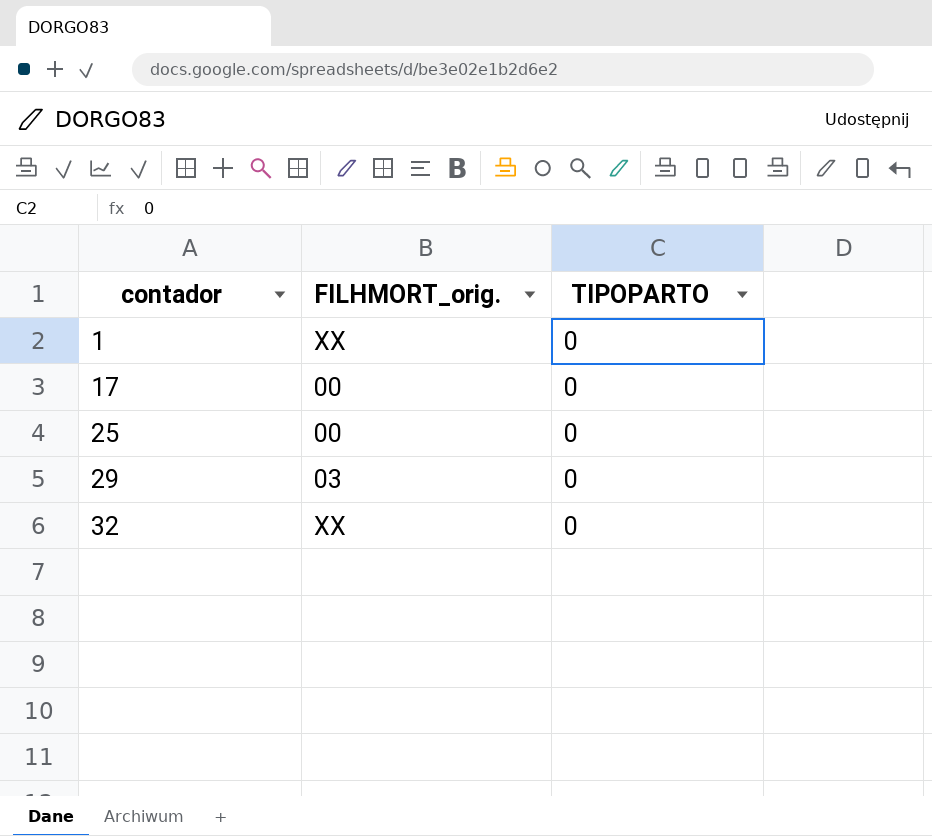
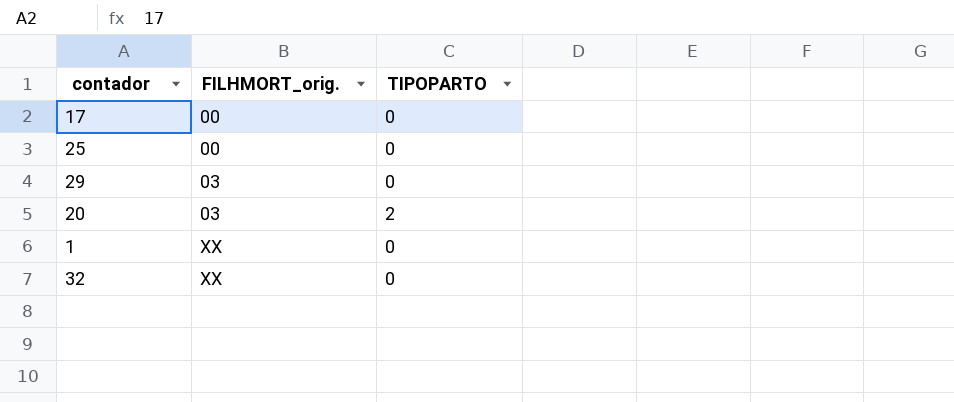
row order: contador ascending -> FILHMORT_orig. ascending
row 20: none -> 03 | 2

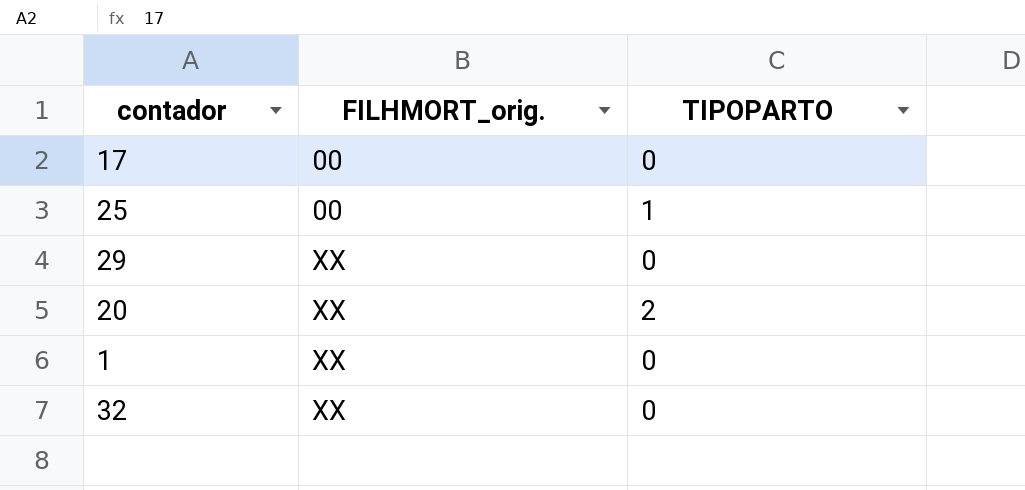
25 | TIPOPARTO: 0 -> 1
29 | FILHMORT_orig.: 03 -> XX
20 | FILHMORT_orig.: 03 -> XX

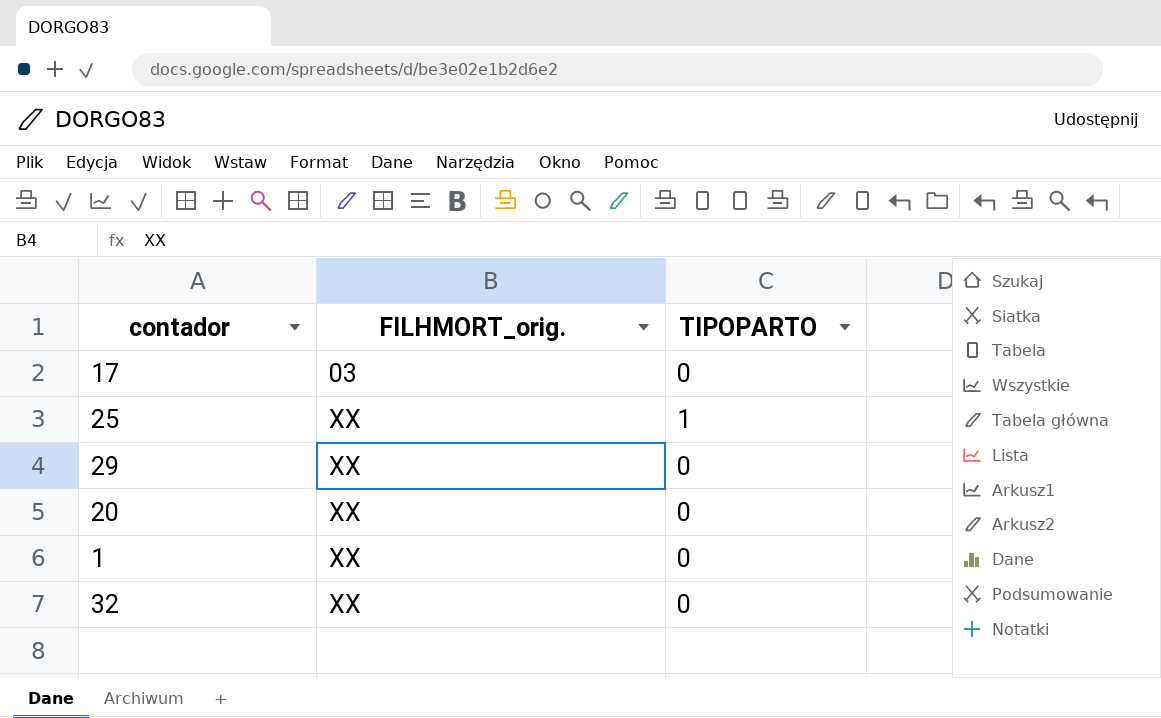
17 | FILHMORT_orig.: 00 -> 03
25 | FILHMORT_orig.: 00 -> XX
20 | TIPOPARTO: 2 -> 0

